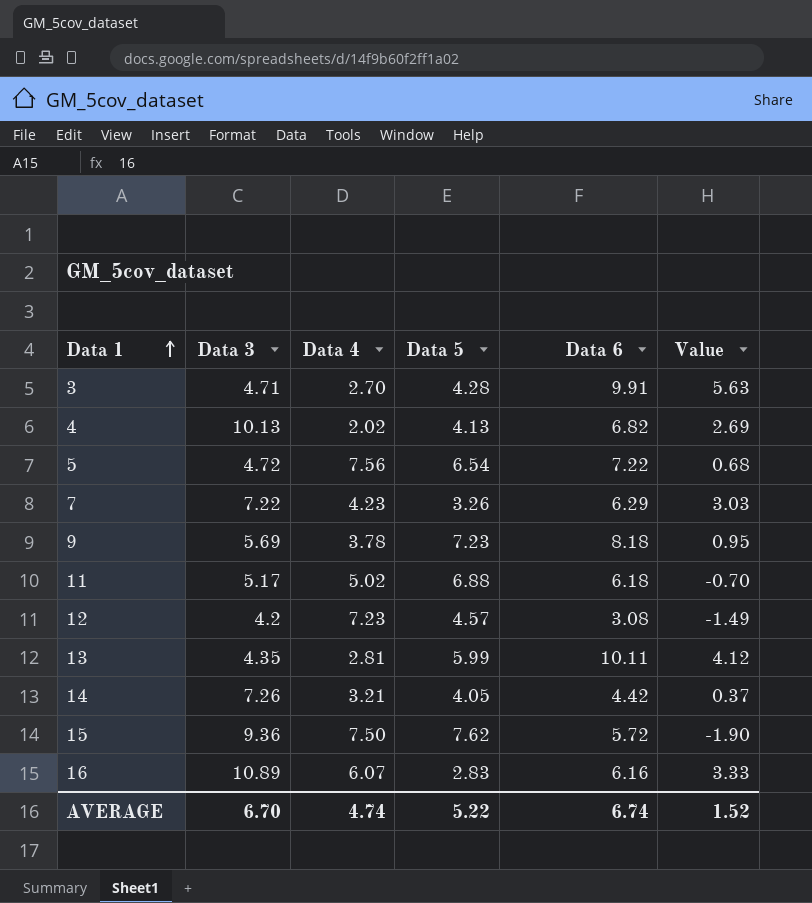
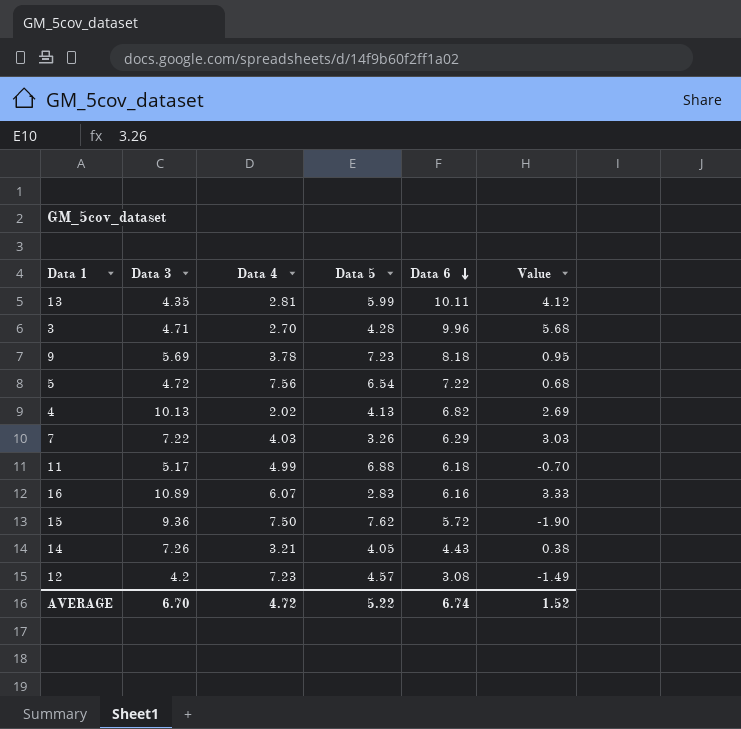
row order: Data 1 ascending -> Data 6 descending
3 | Data 6: 9.91 -> 9.96
3 | Value: 5.63 -> 5.68
7 | Data 4: 4.23 -> 4.03
11 | Data 4: 5.02 -> 4.99
14 | Data 6: 4.42 -> 4.43
14 | Value: 0.37 -> 0.38
AVERAGE | Data 4: 4.74 -> 4.72

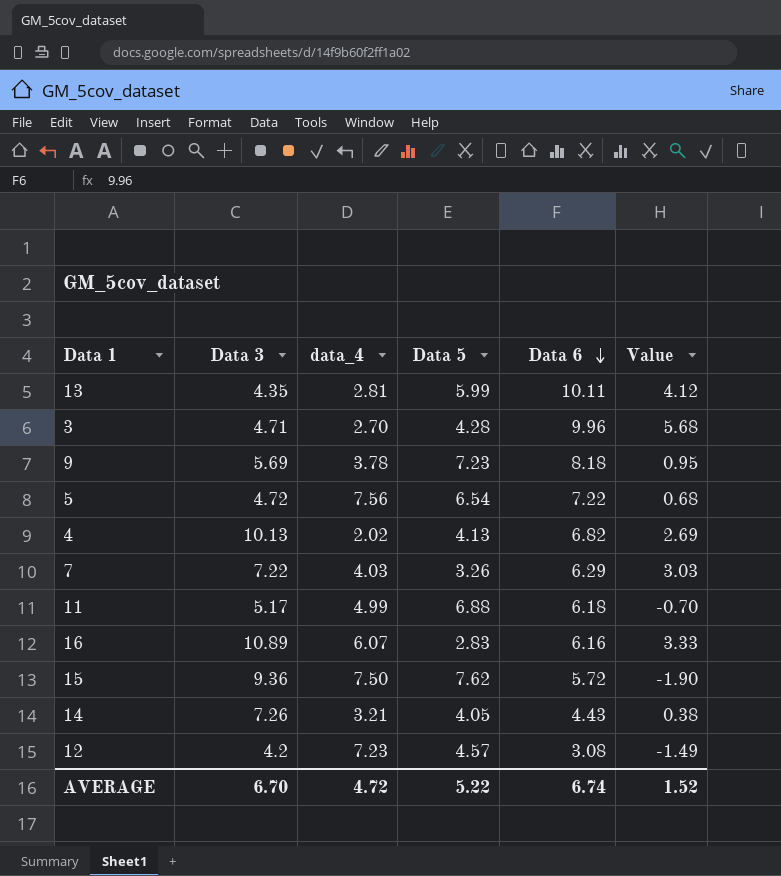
column name: Data 4 -> data_4

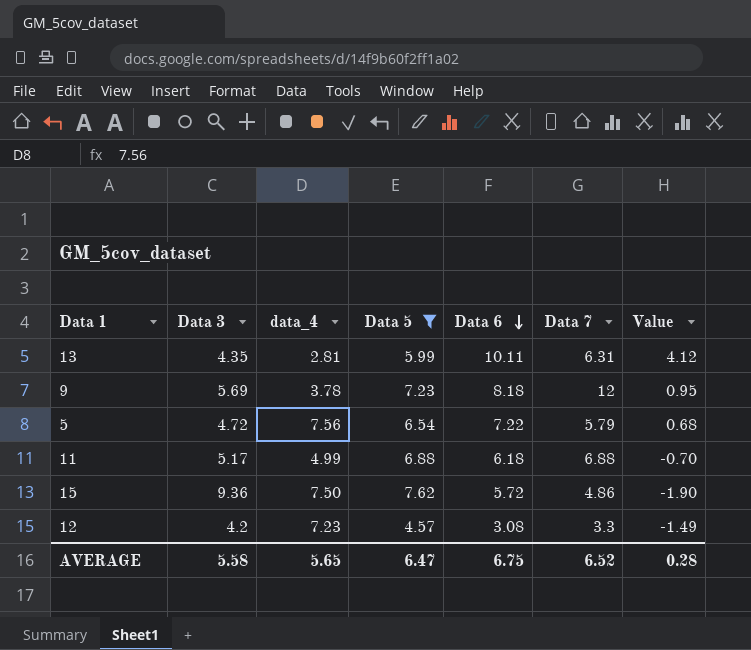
filter: none -> Data 5 >= 4.57
column Data 7 | position: none -> 6
AVERAGE | Data 3: 6.70 -> 5.58
AVERAGE | data_4: 4.72 -> 5.65
AVERAGE | Data 5: 5.22 -> 6.47
AVERAGE | Data 6: 6.74 -> 6.75
AVERAGE | Value: 1.52 -> 0.28

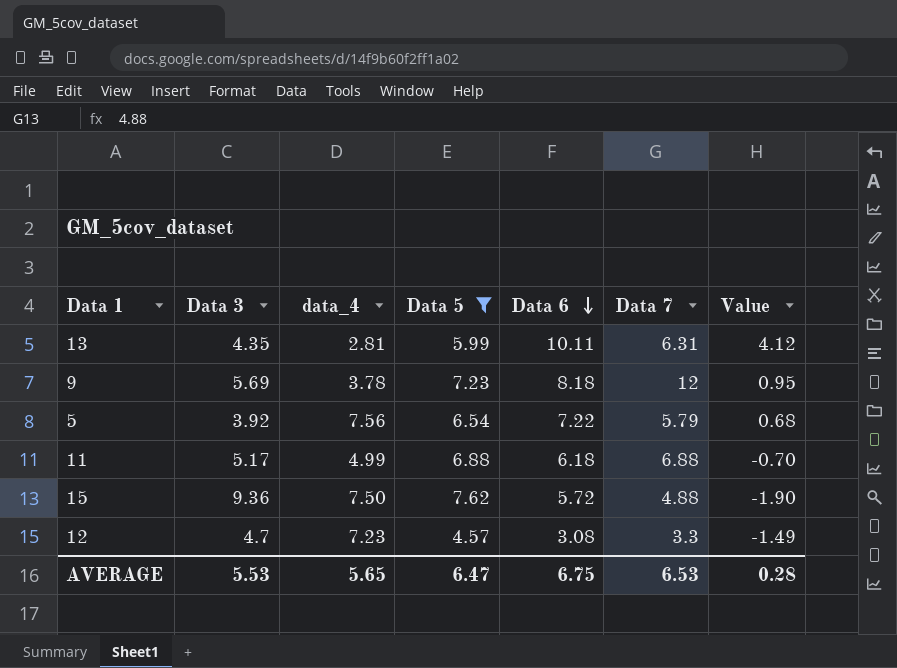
5 | Data 3: 4.72 -> 3.92
15 | Data 7: 4.86 -> 4.88
12 | Data 3: 4.2 -> 4.7
AVERAGE | Data 3: 5.58 -> 5.53
AVERAGE | Data 7: 6.52 -> 6.53

